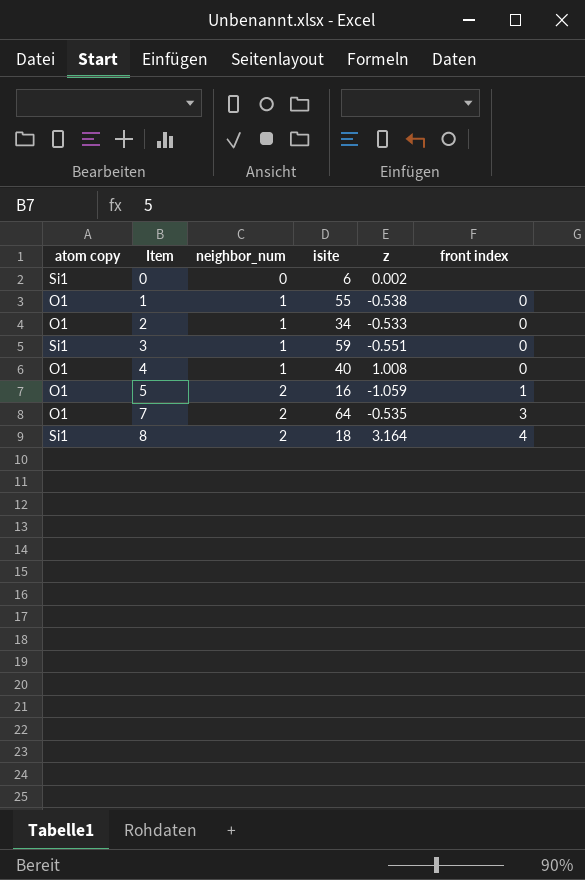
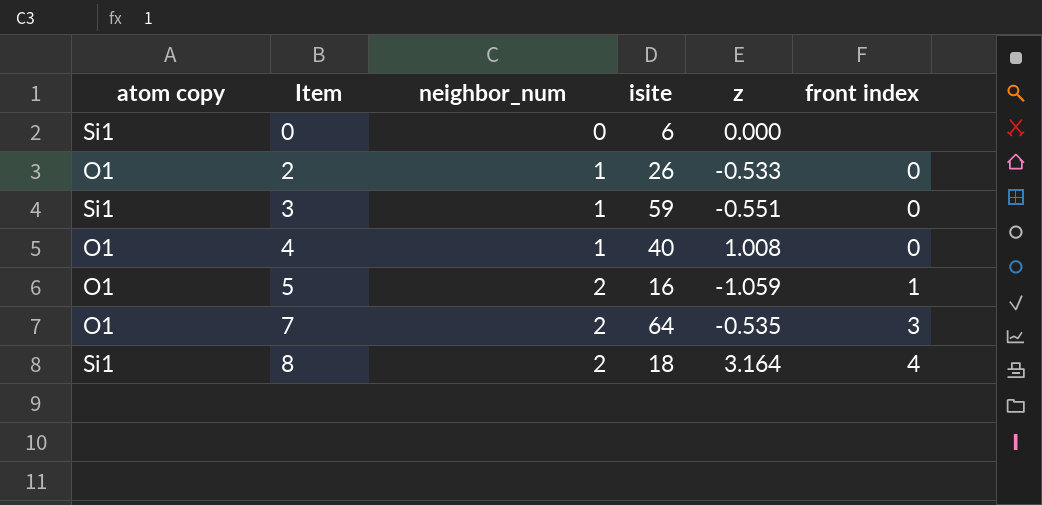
row 1: O1 | 1 | 55 | -0.538 | 0 -> none
0 | z: 0.002 -> 0.000
2 | isite: 34 -> 26

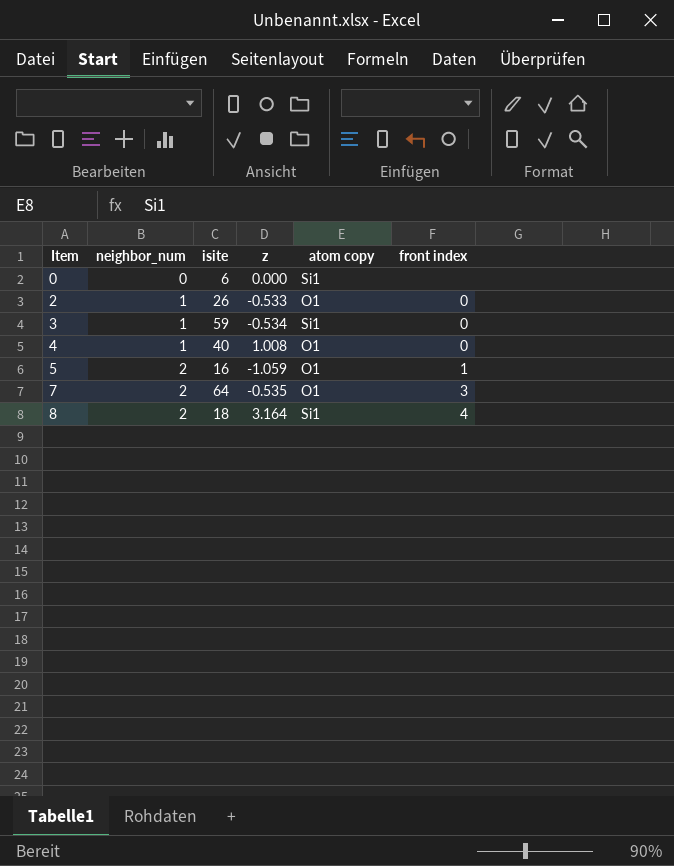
column atom copy | position: 1 -> 5
3 | z: -0.551 -> -0.534

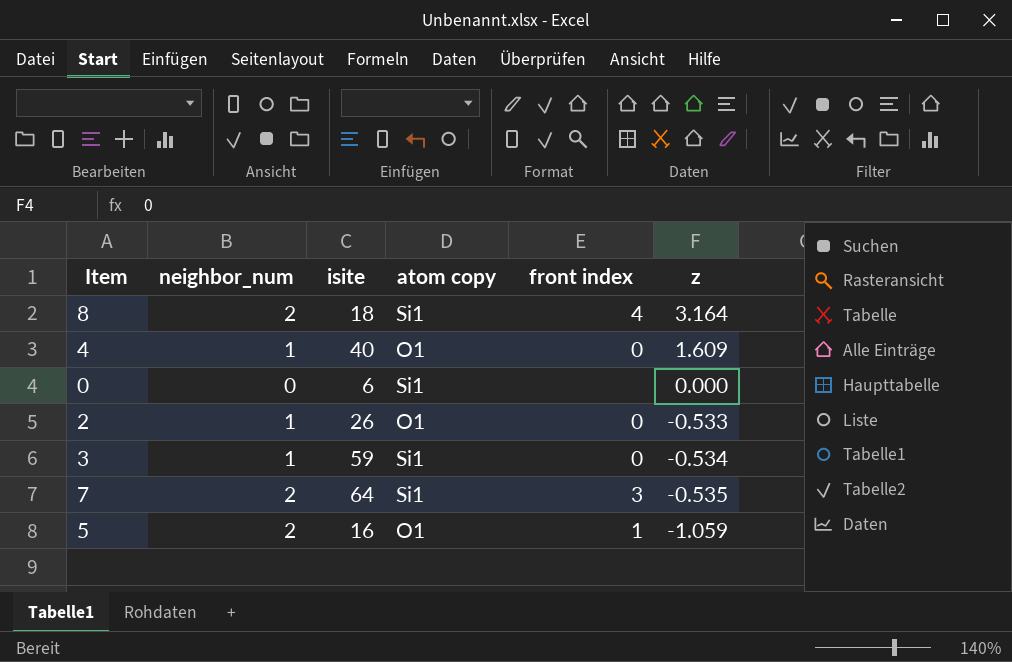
row order: Item ascending -> z descending
column z | position: 4 -> 6
4 | z: 1.008 -> 1.609
7 | atom copy: O1 -> Si1

